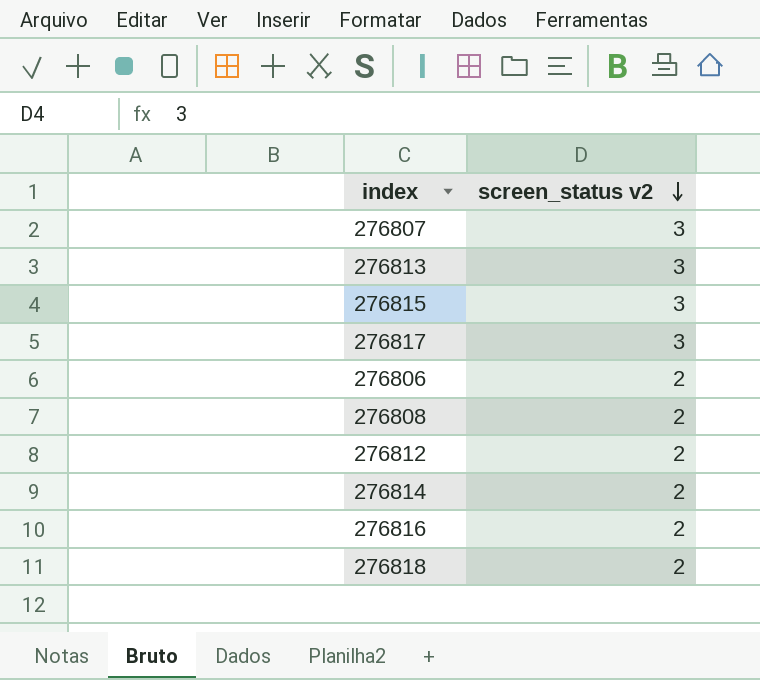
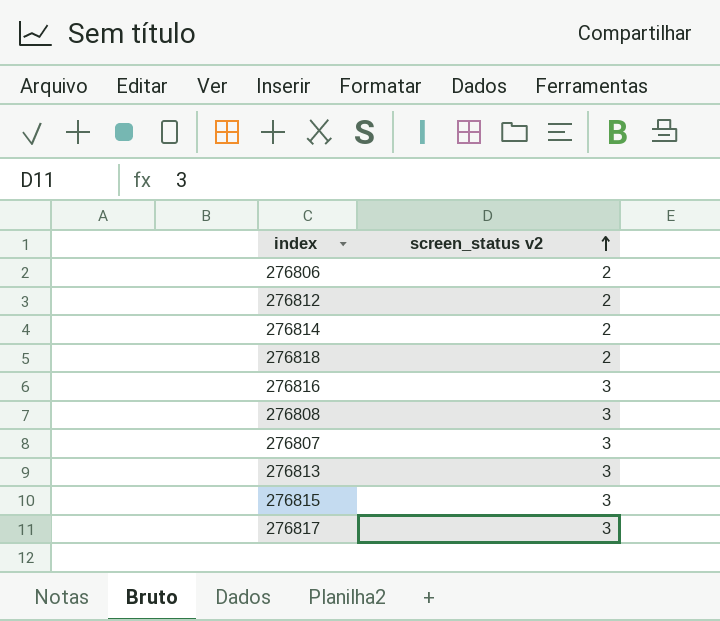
row order: screen_status v2 descending -> screen_status v2 ascending
276816 | screen_status v2: 2 -> 3
276808 | screen_status v2: 2 -> 3

